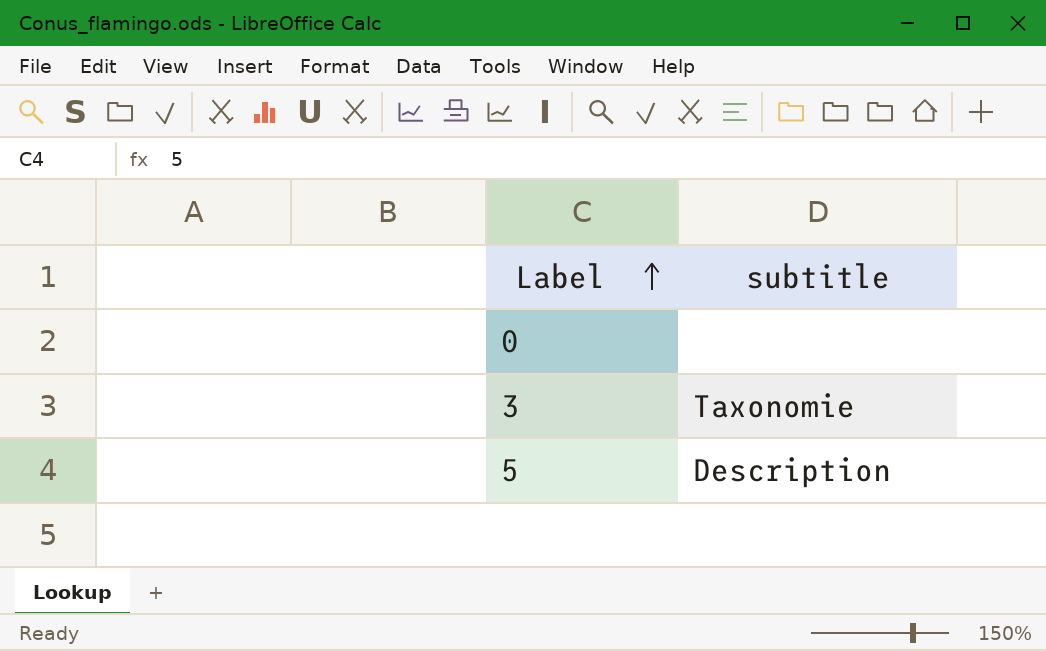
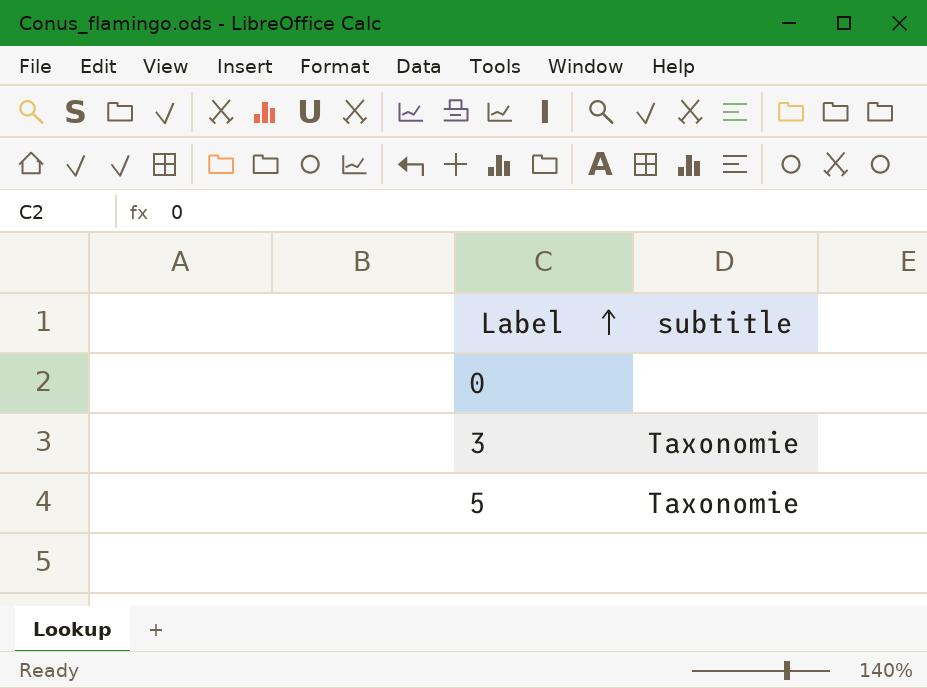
5 | subtitle: Description -> Taxonomie

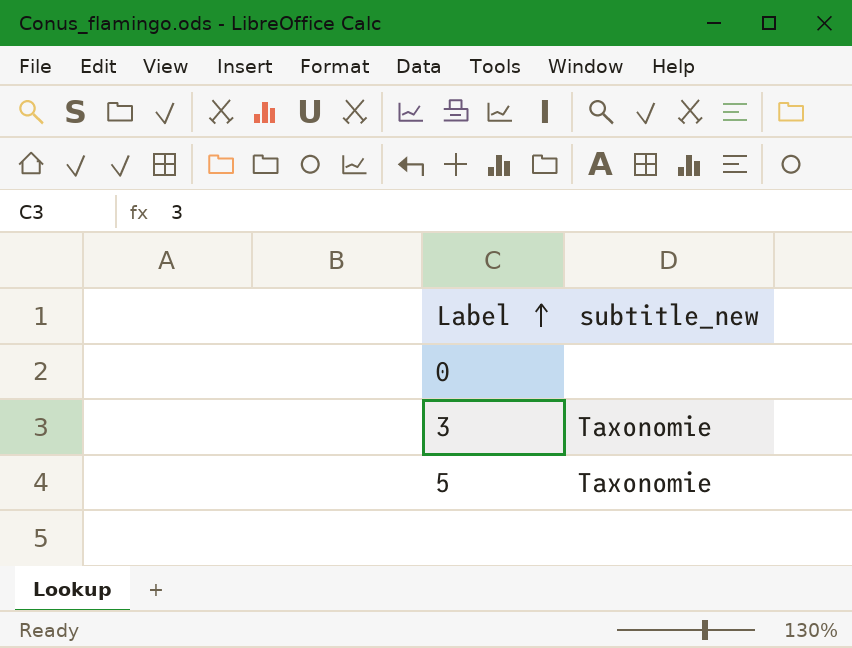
column name: subtitle -> subtitle_new

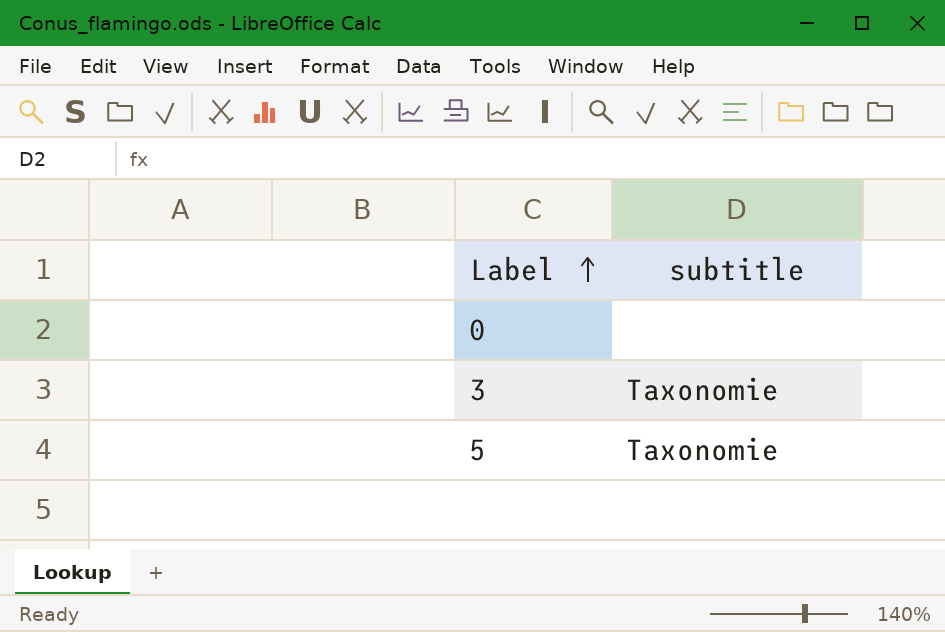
column name: subtitle_new -> subtitle

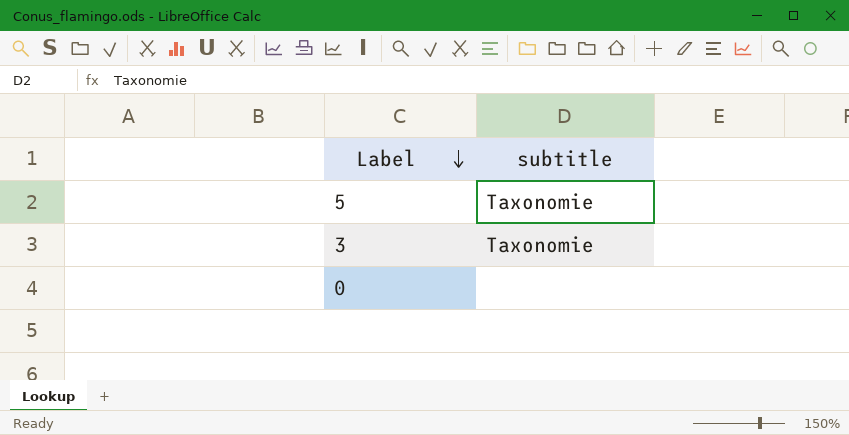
row order: Label ascending -> Label descending

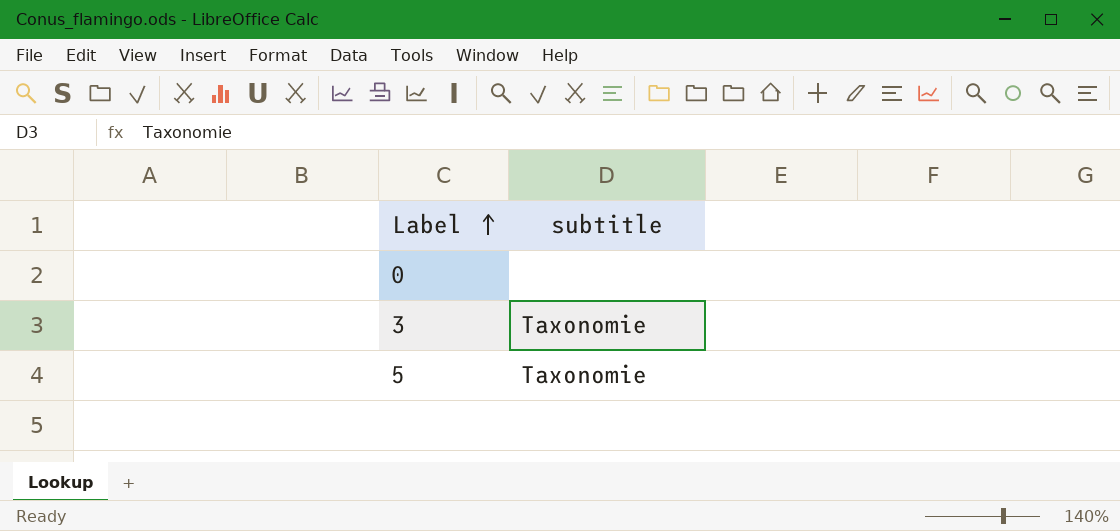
row order: Label descending -> Label ascending

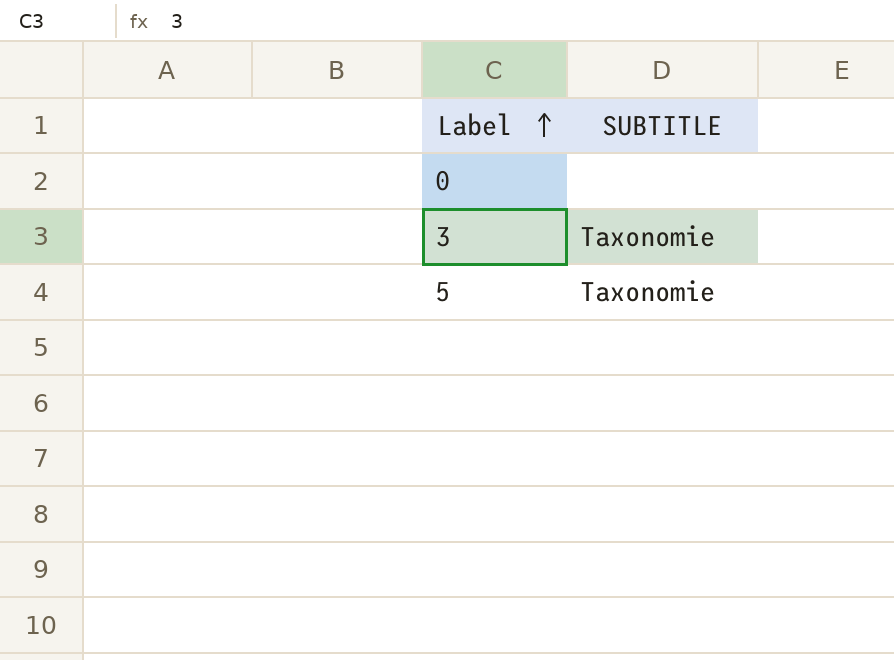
column name: subtitle -> SUBTITLE

